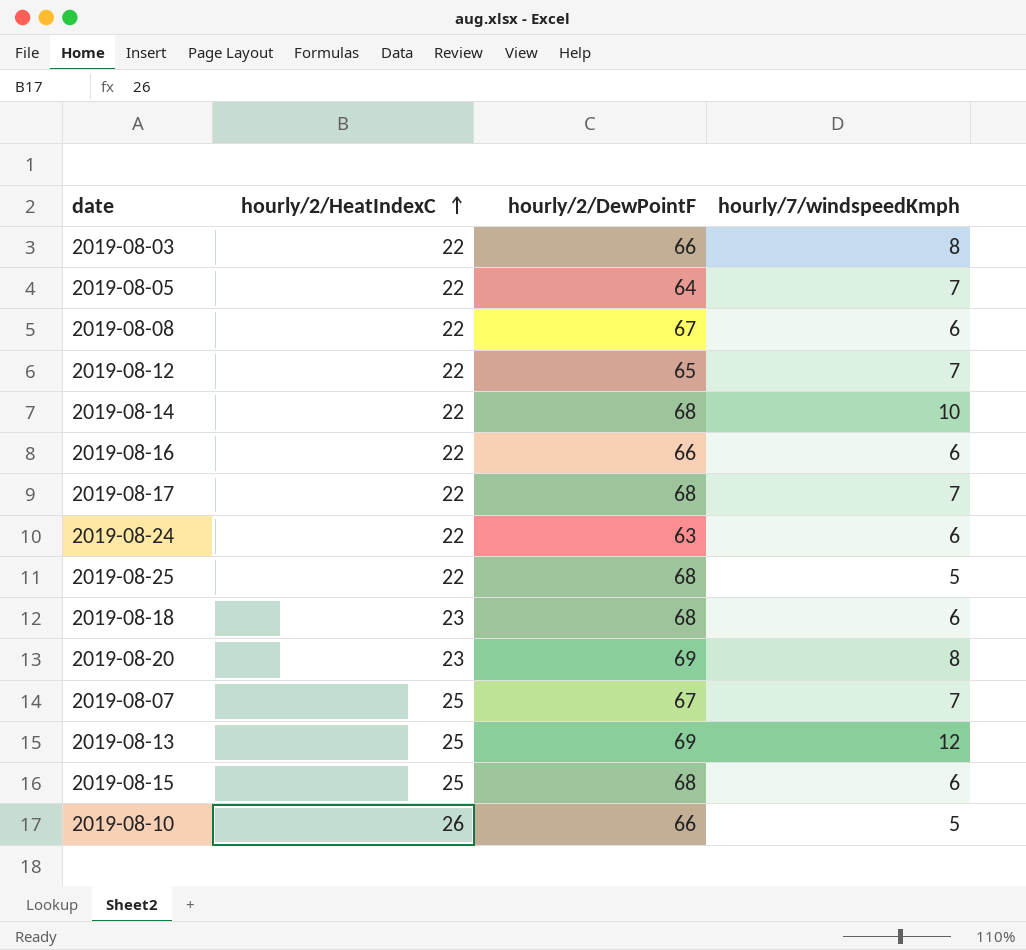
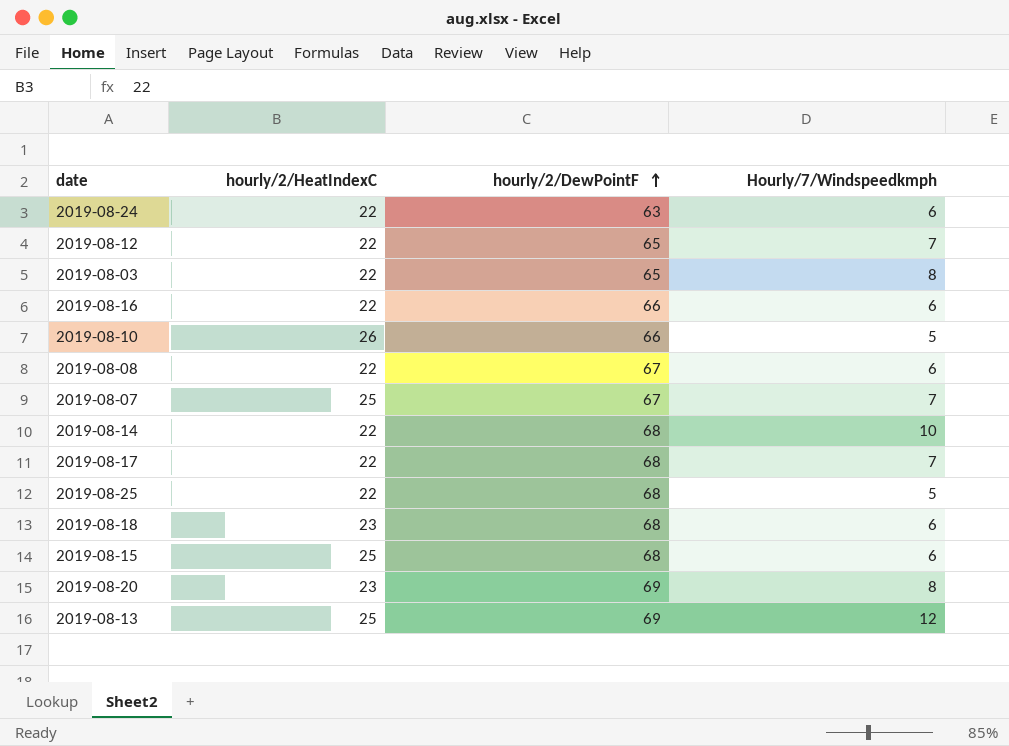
row order: hourly/2/HeatIndexC ascending -> hourly/2/DewPointF ascending
column name: hourly/7/windspeedKmph -> Hourly/7/Windspeedkmph
row 2019-08-05: 22 | 64 | 7 -> none
2019-08-03 | hourly/2/DewPointF: 66 -> 65

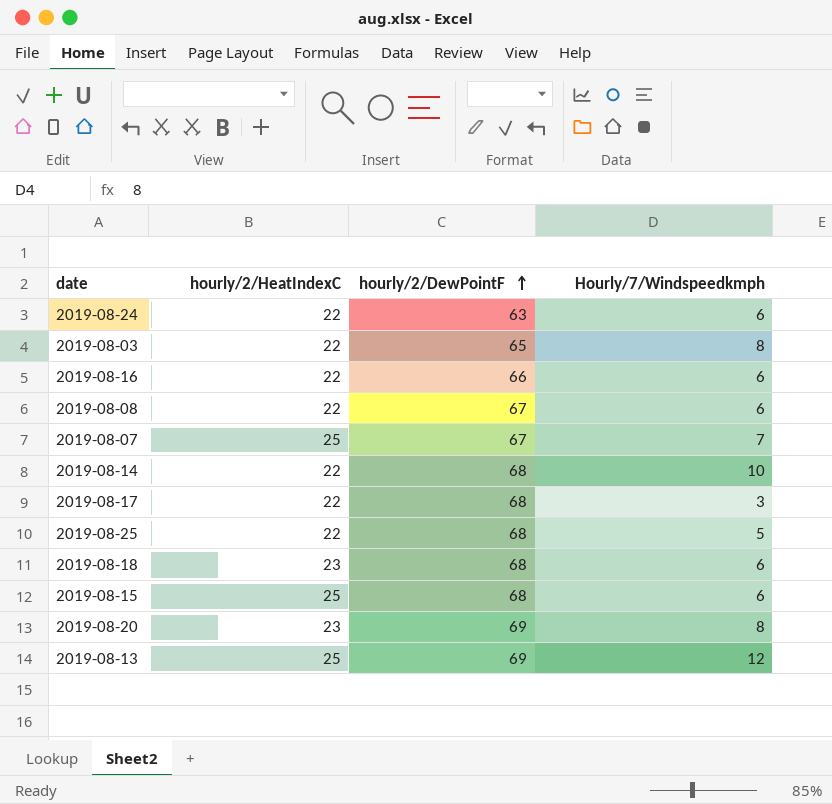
row 2019-08-12: 22 | 65 | 7 -> none
row 2019-08-10: 26 | 66 | 5 -> none
2019-08-17 | Hourly/7/Windspeedkmph: 7 -> 3

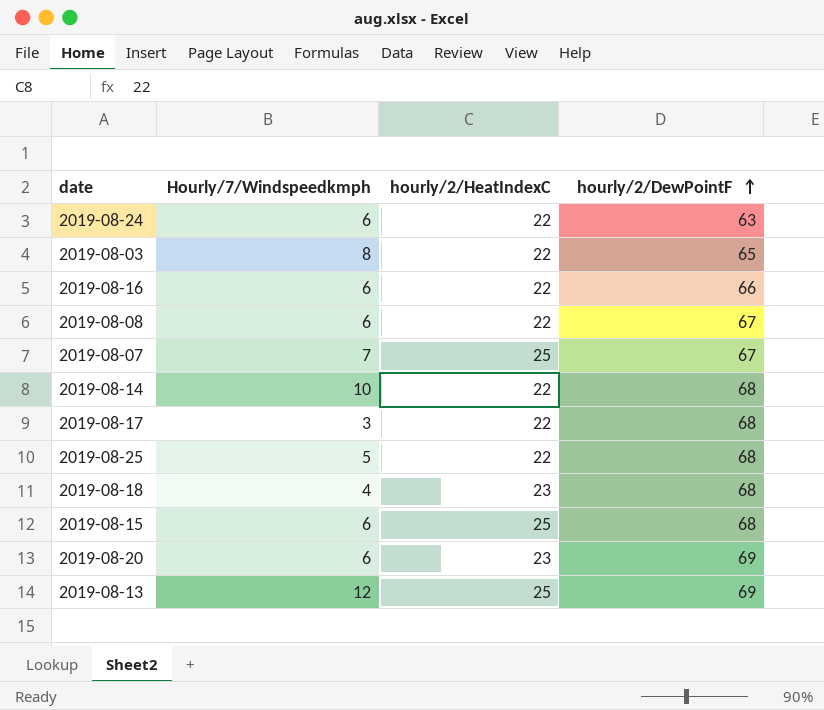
column Hourly/7/Windspeedkmph | position: 4 -> 2
2019-08-18 | Hourly/7/Windspeedkmph: 6 -> 4
2019-08-20 | Hourly/7/Windspeedkmph: 8 -> 6

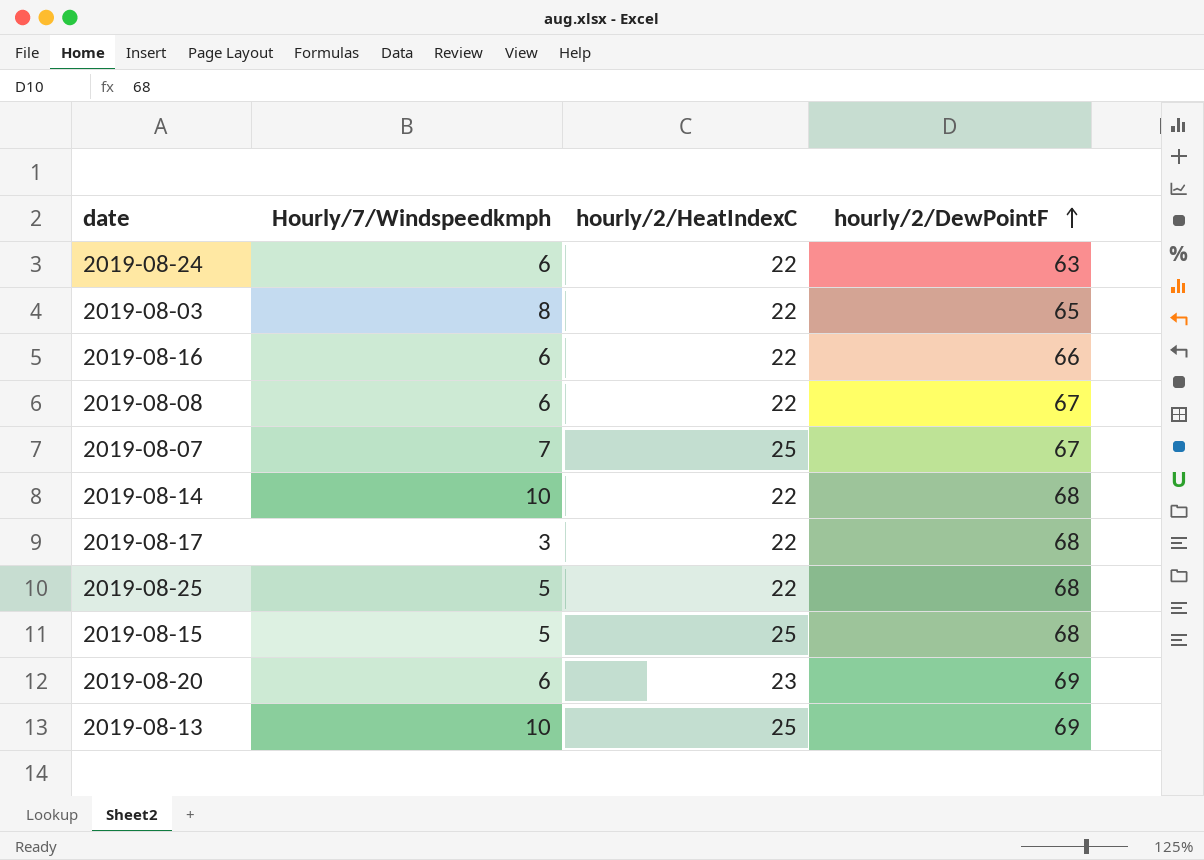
row 2019-08-18: 4 | 23 | 68 -> none
2019-08-15 | Hourly/7/Windspeedkmph: 6 -> 5
2019-08-13 | Hourly/7/Windspeedkmph: 12 -> 10

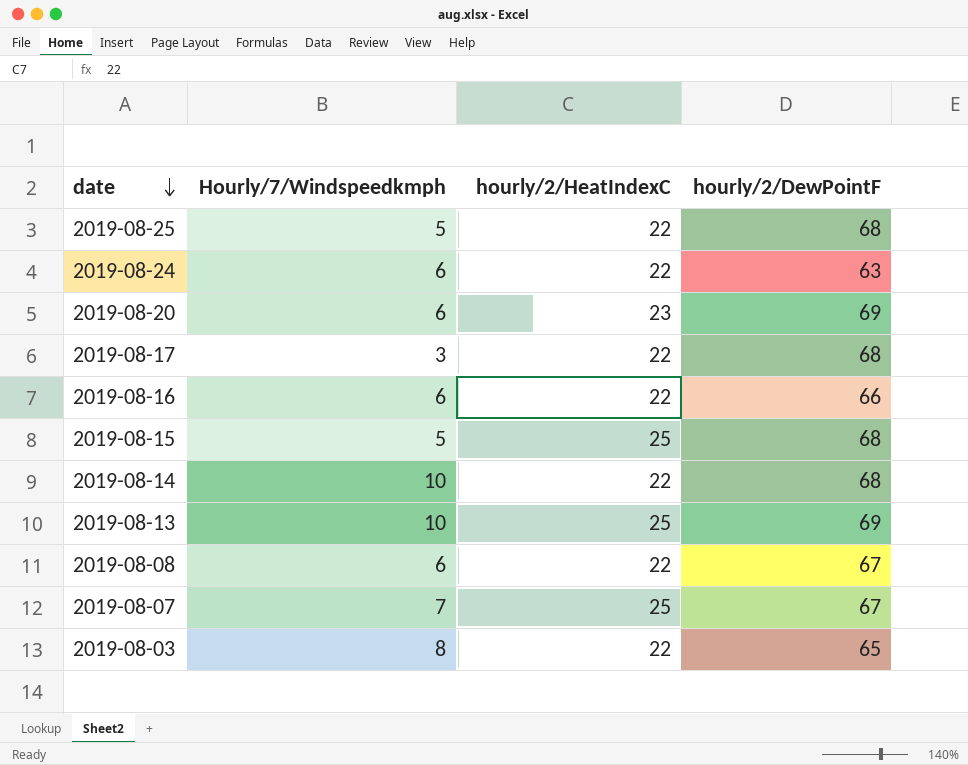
row order: hourly/2/DewPointF ascending -> date descending

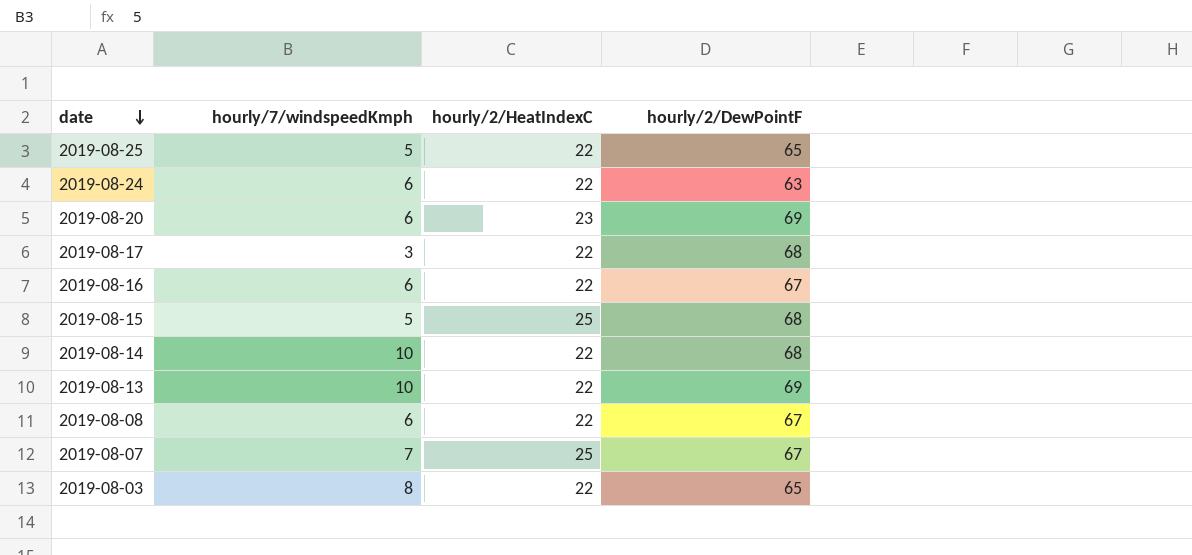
column name: Hourly/7/Windspeedkmph -> hourly/7/windspeedKmph
2019-08-25 | hourly/2/DewPointF: 68 -> 65
2019-08-16 | hourly/2/DewPointF: 66 -> 67
2019-08-13 | hourly/2/HeatIndexC: 25 -> 22

